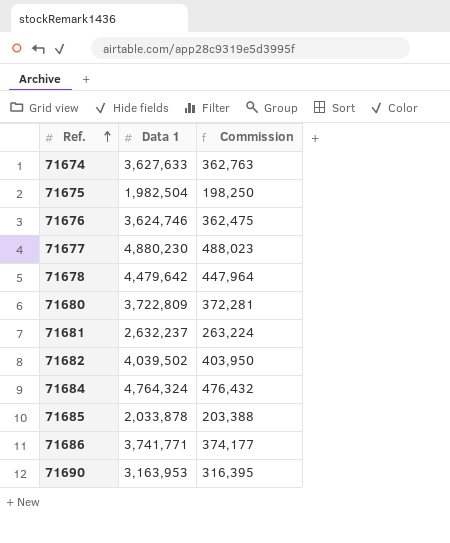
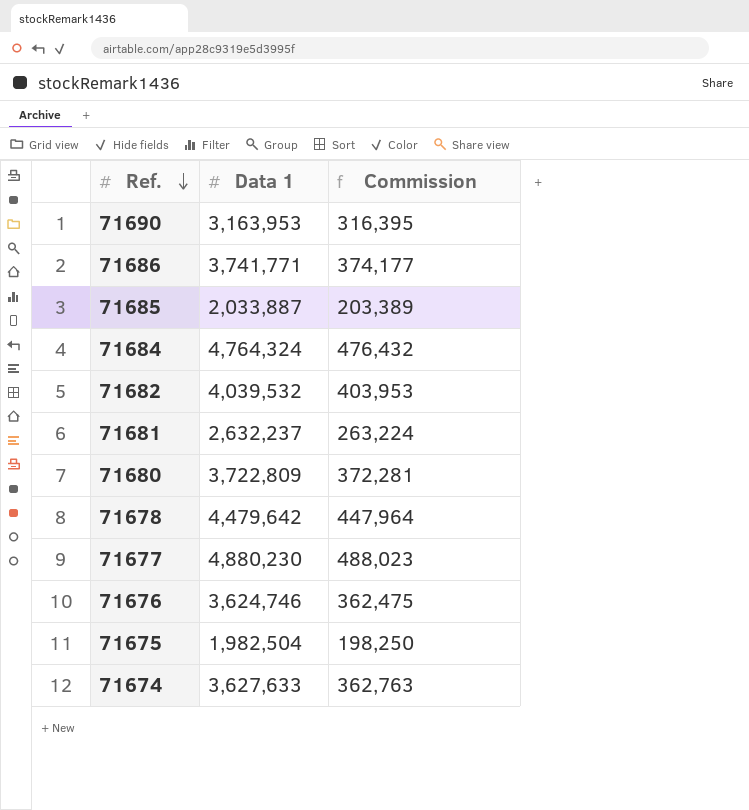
row order: Ref. ascending -> Ref. descending
71685 | Data 1: 2,033,878 -> 2,033,887
71685 | Commission: 203,388 -> 203,389
71682 | Data 1: 4,039,502 -> 4,039,532
71682 | Commission: 403,950 -> 403,953

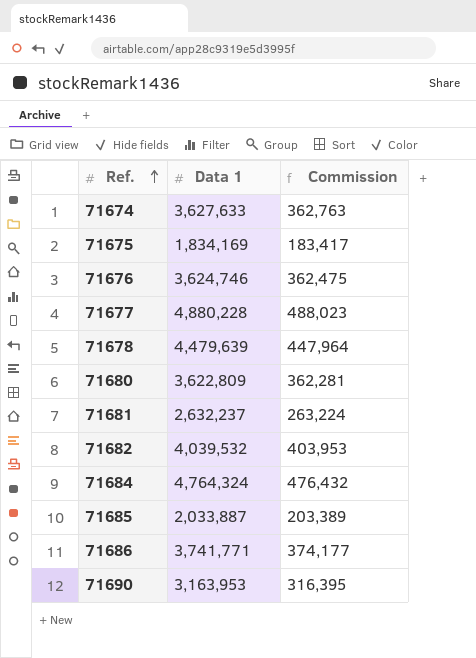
row order: Ref. descending -> Ref. ascending
71675 | Data 1: 1,982,504 -> 1,834,169
71675 | Commission: 198,250 -> 183,417
71677 | Data 1: 4,880,230 -> 4,880,228
71678 | Data 1: 4,479,642 -> 4,479,639
71680 | Data 1: 3,722,809 -> 3,622,809
71680 | Commission: 372,281 -> 362,281

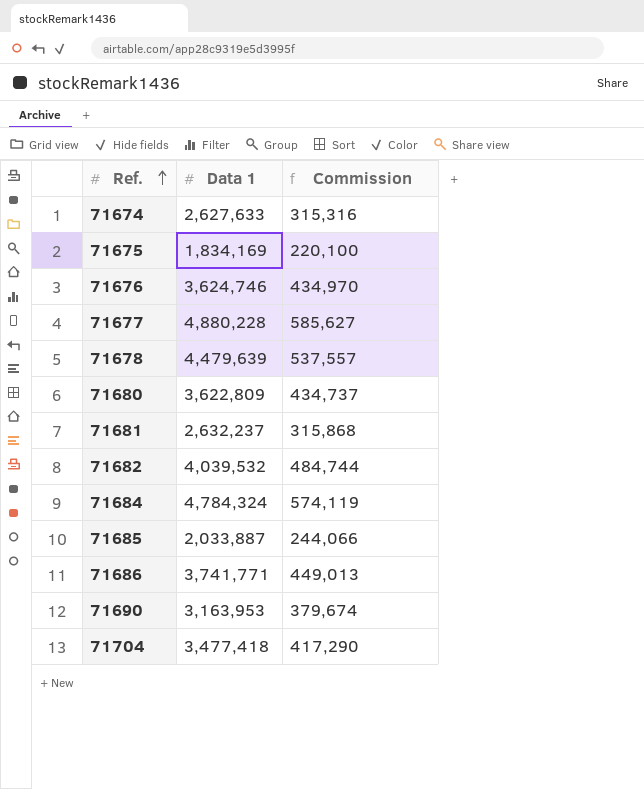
column Commission | formula: [Data 1] * 0.1 -> [Data 1] * 0.12
71674 | Data 1: 3,627,633 -> 2,627,633
71684 | Data 1: 4,764,324 -> 4,784,324
row 71704: none -> 3,477,418 | 417,290

